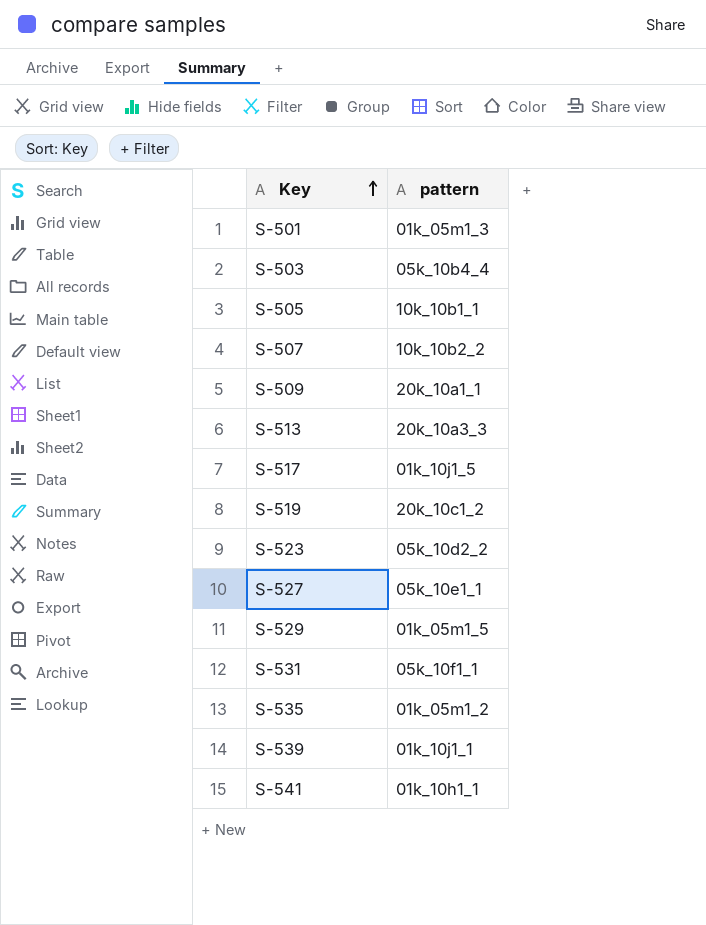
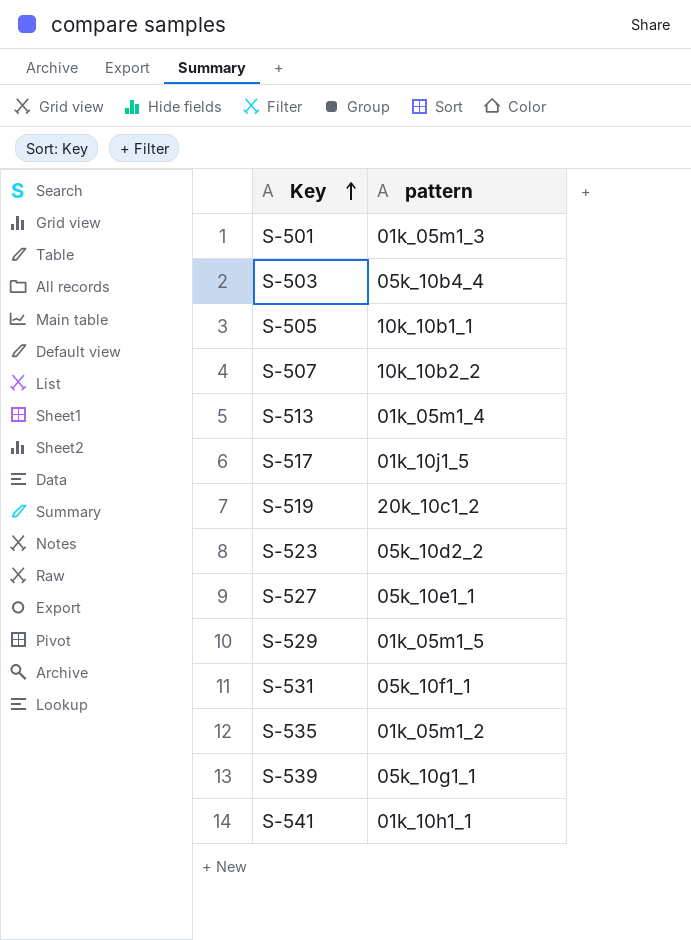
row S-509: 20k_10a1_1 -> none
S-513 | pattern: 20k_10a3_3 -> 01k_05m1_4
S-539 | pattern: 01k_10j1_1 -> 05k_10g1_1

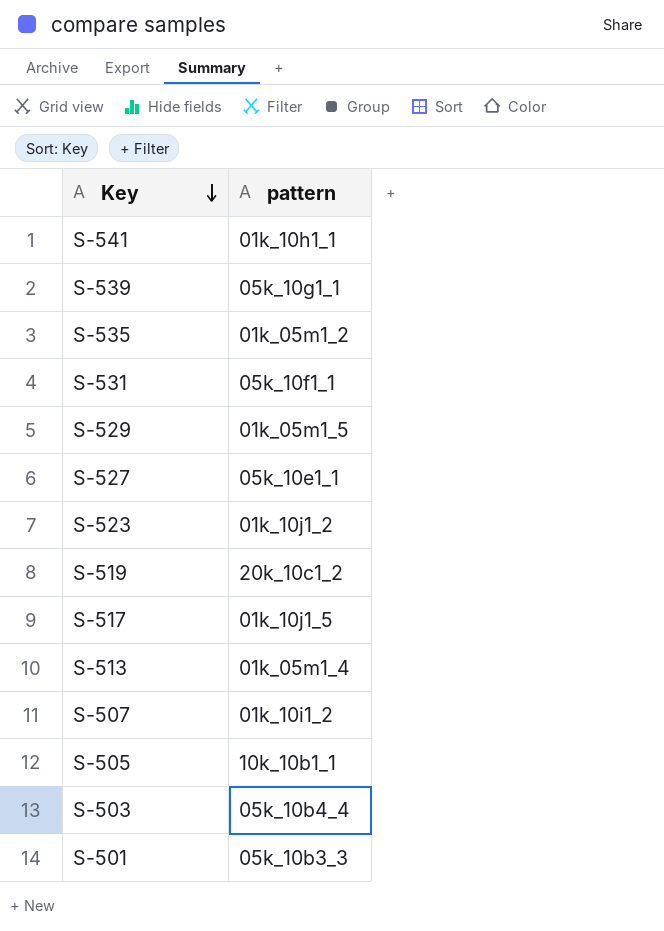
row order: Key ascending -> Key descending
S-523 | pattern: 05k_10d2_2 -> 01k_10j1_2
S-507 | pattern: 10k_10b2_2 -> 01k_10i1_2
S-501 | pattern: 01k_05m1_3 -> 05k_10b3_3

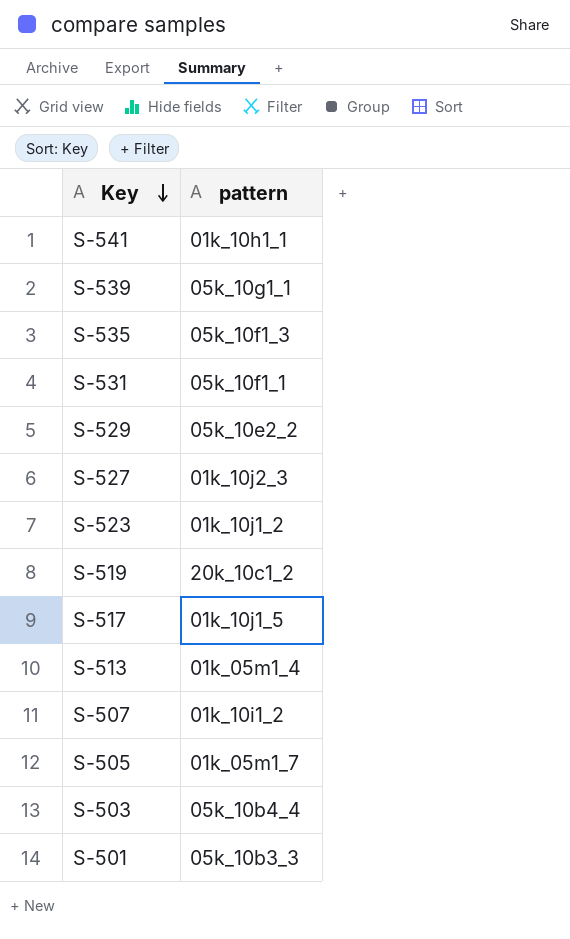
S-535 | pattern: 01k_05m1_2 -> 05k_10f1_3
S-529 | pattern: 01k_05m1_5 -> 05k_10e2_2
S-527 | pattern: 05k_10e1_1 -> 01k_10j2_3
S-505 | pattern: 10k_10b1_1 -> 01k_05m1_7

